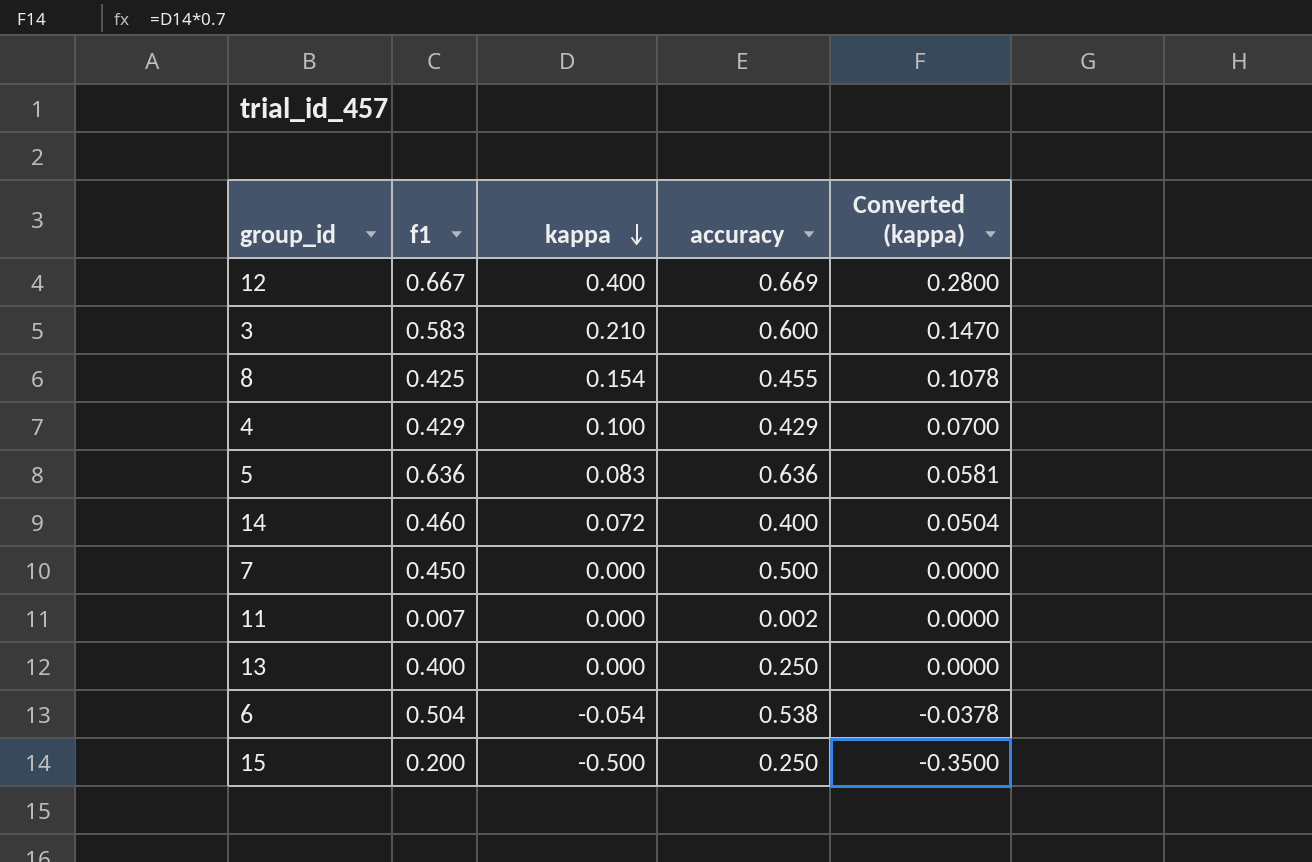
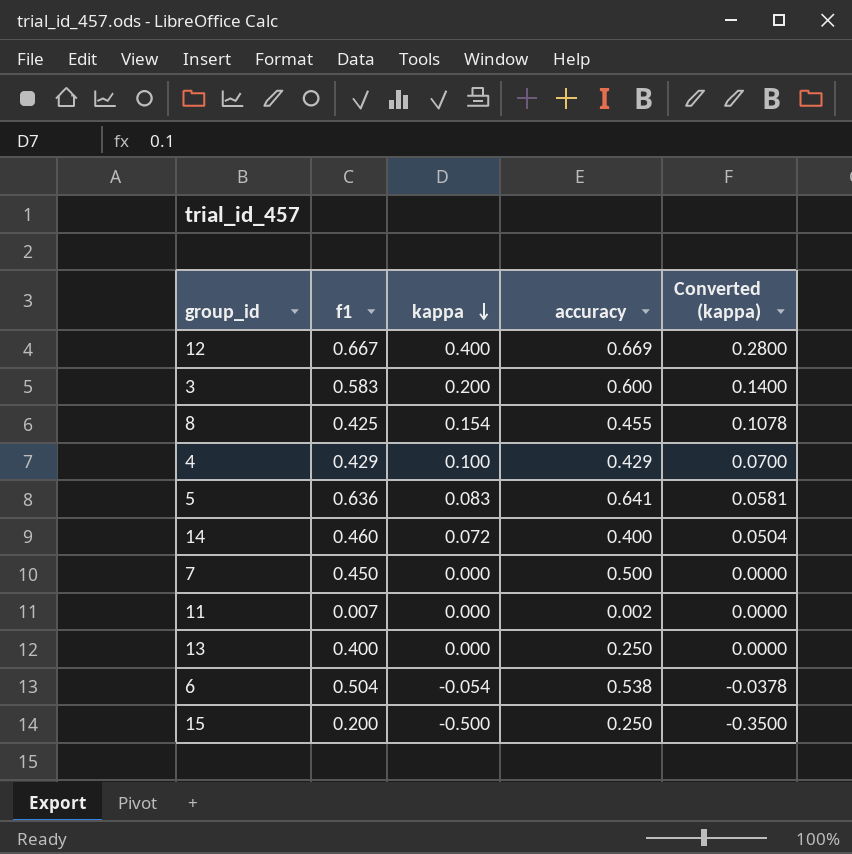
3 | kappa: 0.210 -> 0.200
3 | Converted (kappa): 0.1470 -> 0.1400
5 | accuracy: 0.636 -> 0.641

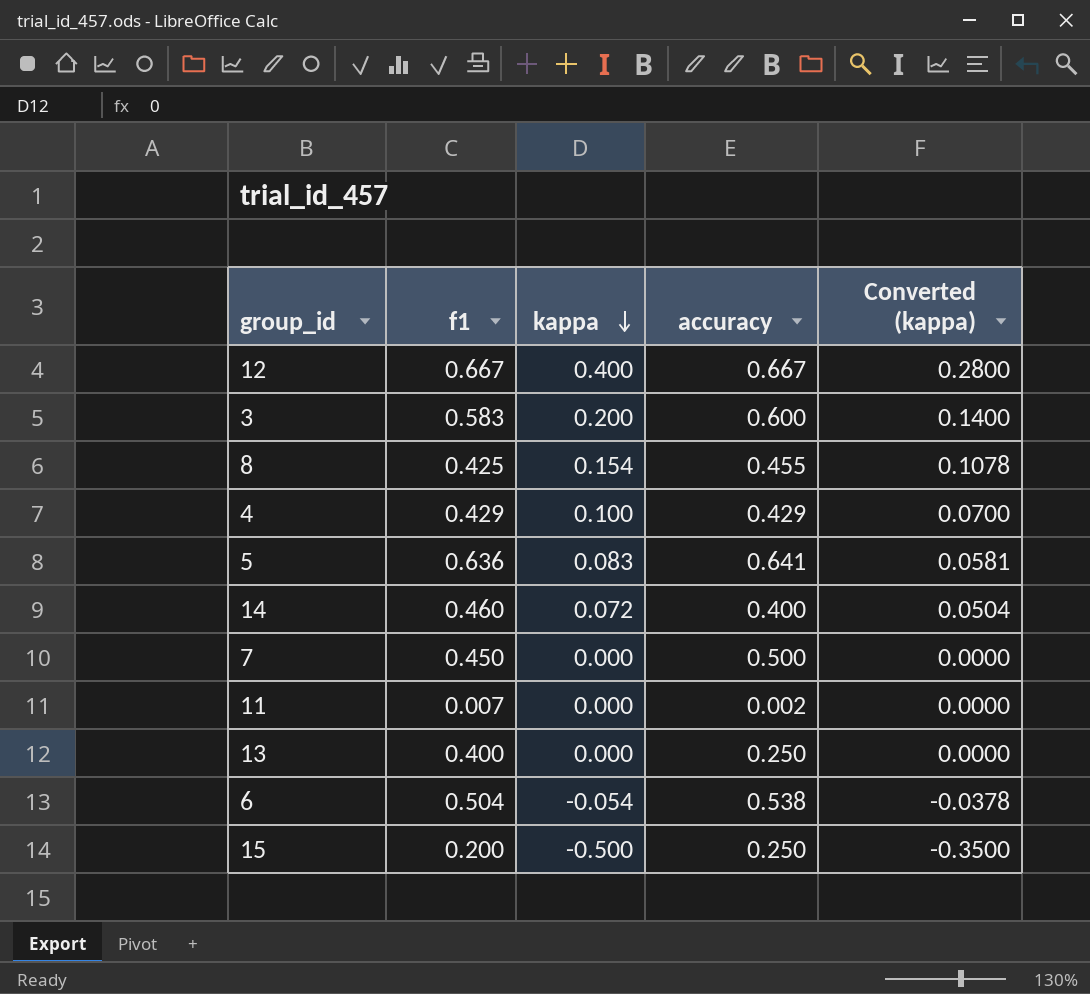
12 | accuracy: 0.669 -> 0.667

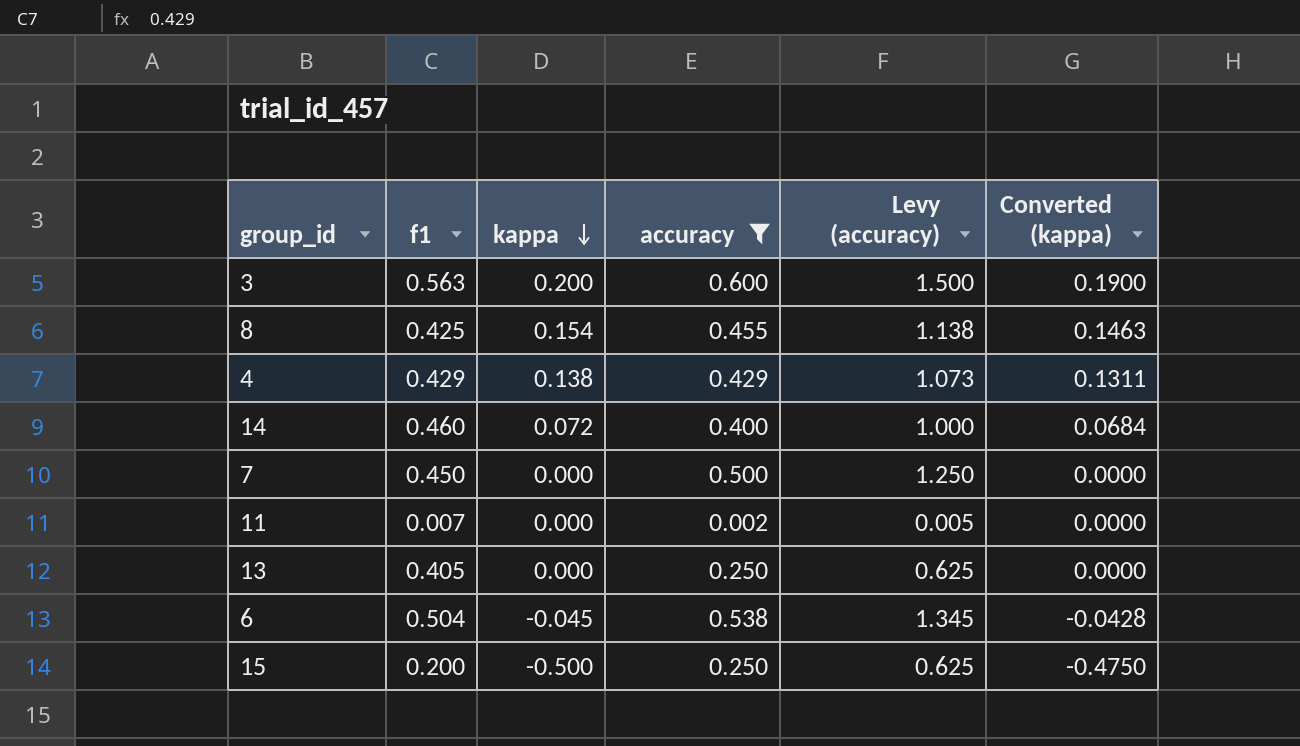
filter: none -> accuracy <= 0.600
column Levy (accuracy) | formula: none -> [accuracy] * 2.5
column Converted (kappa) | formula: [kappa] * 0.7 -> [kappa] * 0.95
3 | f1: 0.583 -> 0.563
4 | kappa: 0.100 -> 0.138
13 | f1: 0.400 -> 0.405
6 | kappa: -0.054 -> -0.045

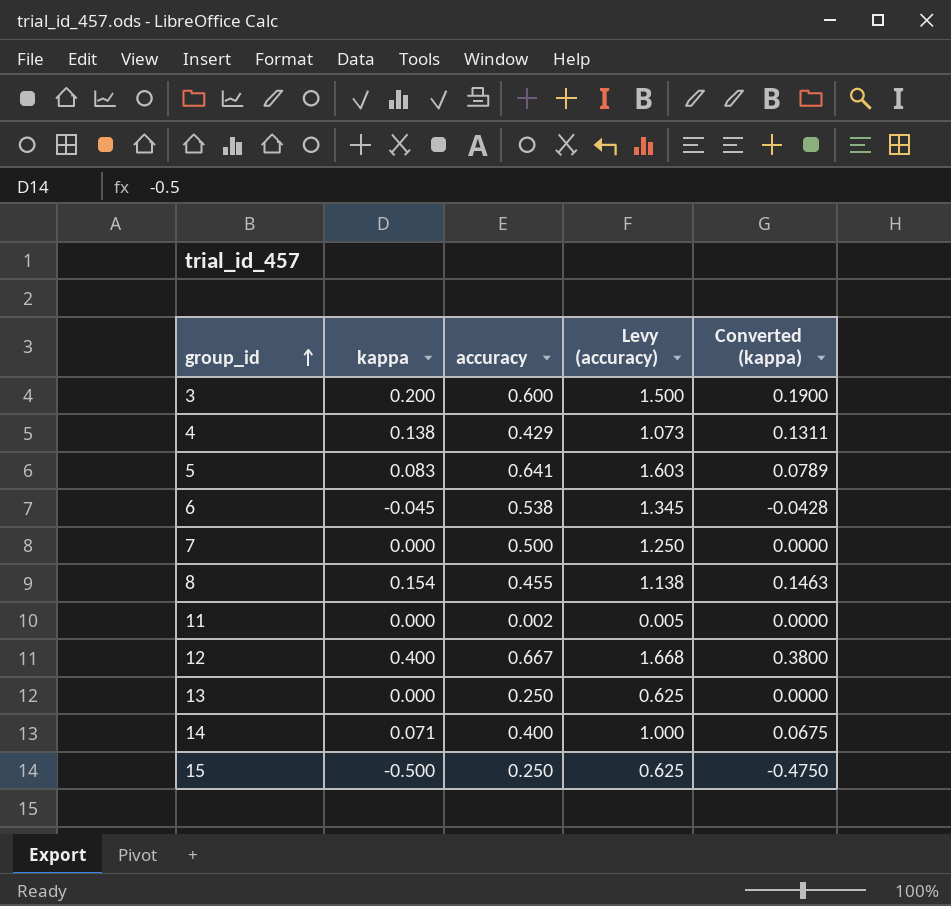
filter: accuracy <= 0.600 -> none
row order: kappa descending -> group_id ascending
column f1 | position: 2 -> none
14 | kappa: 0.072 -> 0.071
14 | Converted (kappa): 0.0684 -> 0.0675

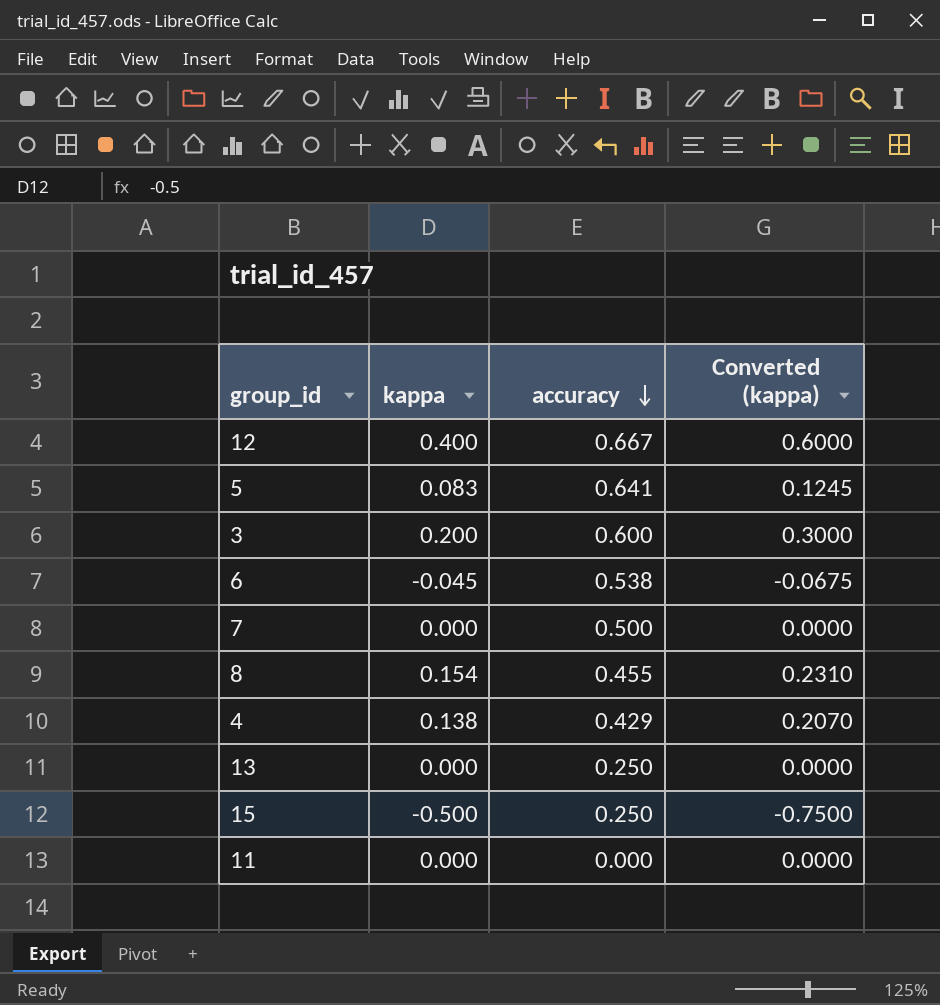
row order: group_id ascending -> accuracy descending
column Levy (accuracy) | formula: [accuracy] * 2.5 -> none
column Converted (kappa) | formula: [kappa] * 0.95 -> [kappa] * 1.5
row 14: 0.071 | 0.400 | 1.000 | 0.0675 -> none
11 | accuracy: 0.002 -> 0.000

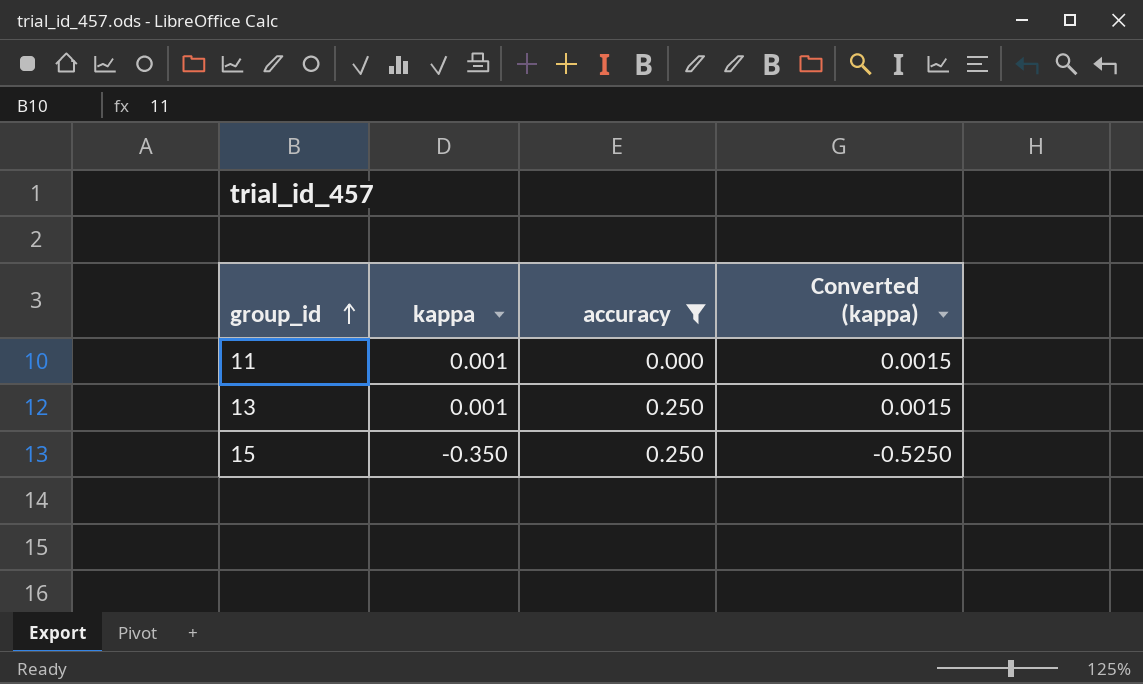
filter: none -> accuracy <= 0.250
row order: accuracy descending -> group_id ascending
11 | kappa: 0.000 -> 0.001
11 | Converted (kappa): 0.0000 -> 0.0015
13 | kappa: 0.000 -> 0.001
13 | Converted (kappa): 0.0000 -> 0.0015
15 | kappa: -0.500 -> -0.350
15 | Converted (kappa): -0.7500 -> -0.5250

